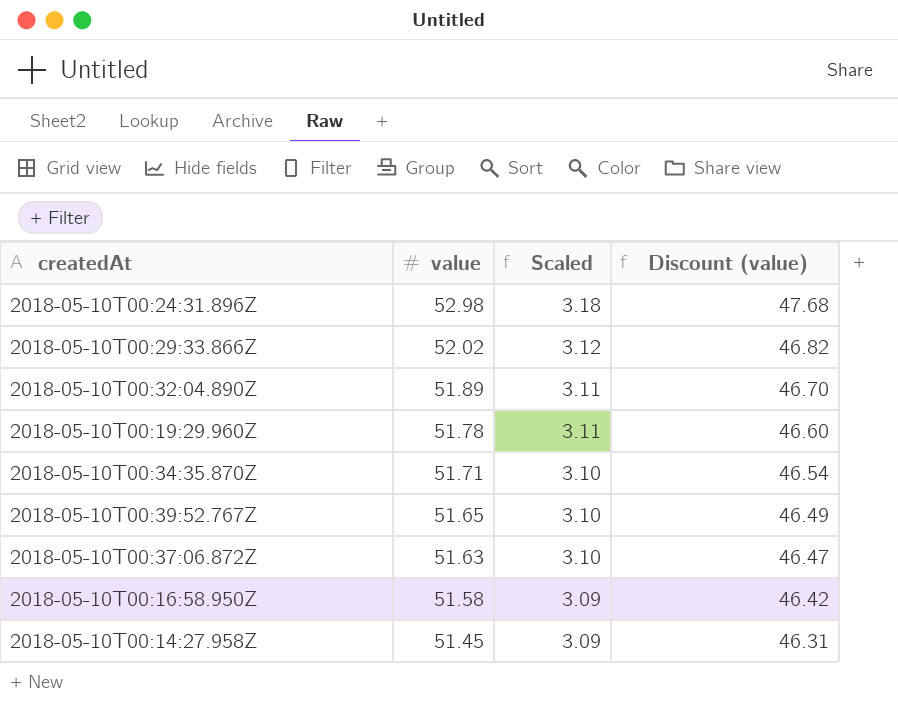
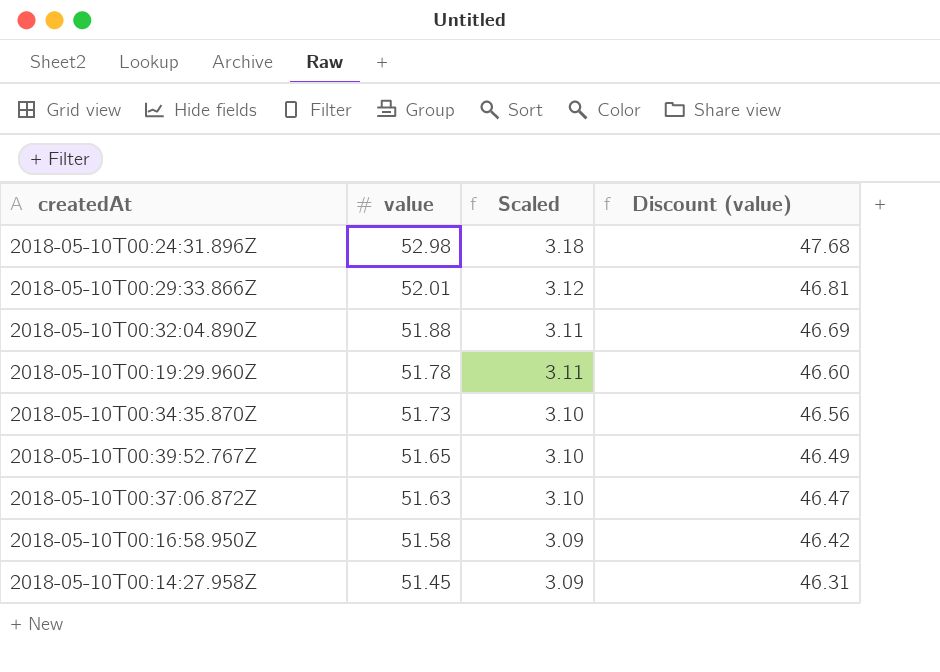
2018-05-10T00:29:33.866Z | value: 52.02 -> 52.01
2018-05-10T00:29:33.866Z | Discount (value): 46.82 -> 46.81
2018-05-10T00:32:04.890Z | value: 51.89 -> 51.88
2018-05-10T00:32:04.890Z | Discount (value): 46.70 -> 46.69
2018-05-10T00:34:35.870Z | value: 51.71 -> 51.73
2018-05-10T00:34:35.870Z | Discount (value): 46.54 -> 46.56

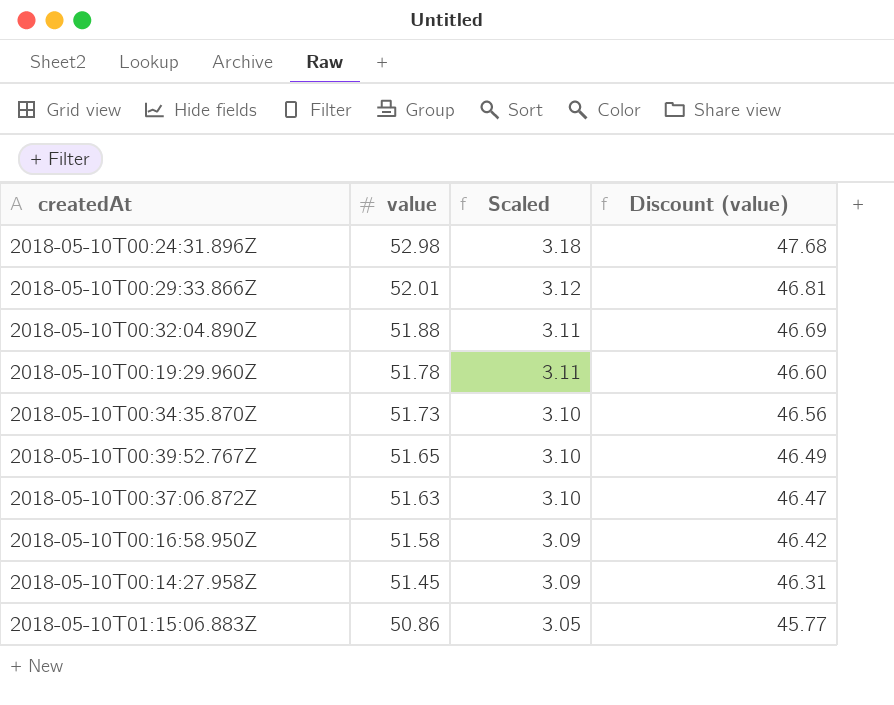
row 2018-05-10T01:15:06.883Z: none -> 50.86 | 3.05 | 45.77

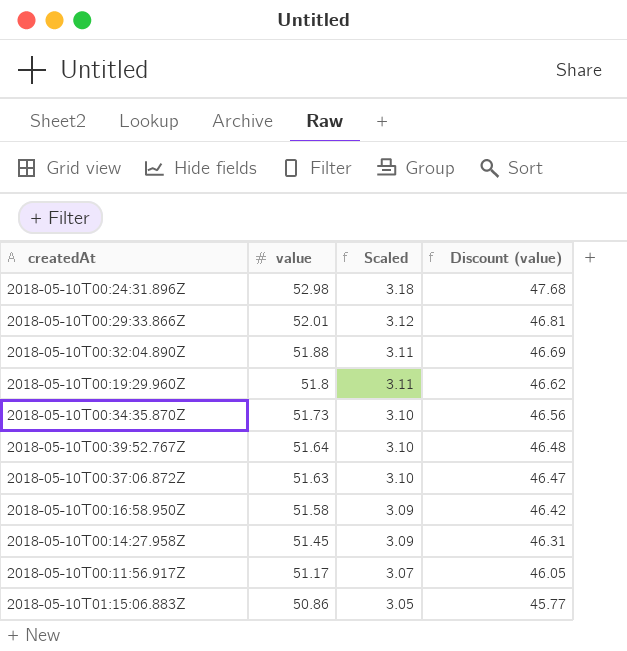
2018-05-10T00:19:29.960Z | value: 51.78 -> 51.8
2018-05-10T00:19:29.960Z | Discount (value): 46.60 -> 46.62
2018-05-10T00:39:52.767Z | value: 51.65 -> 51.64
2018-05-10T00:39:52.767Z | Discount (value): 46.49 -> 46.48
row 2018-05-10T00:11:56.917Z: none -> 51.17 | 3.07 | 46.05

